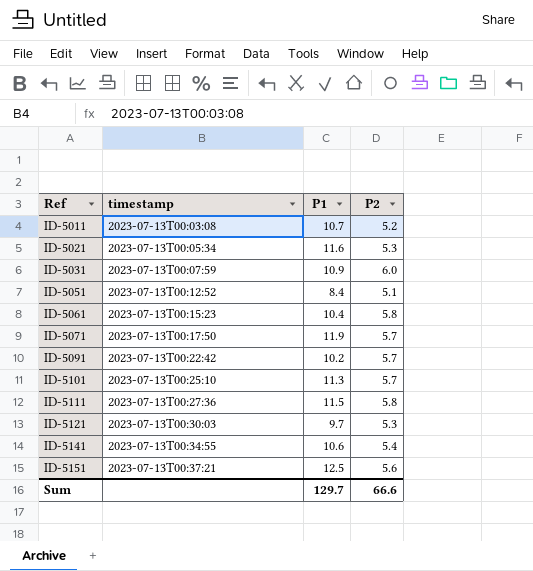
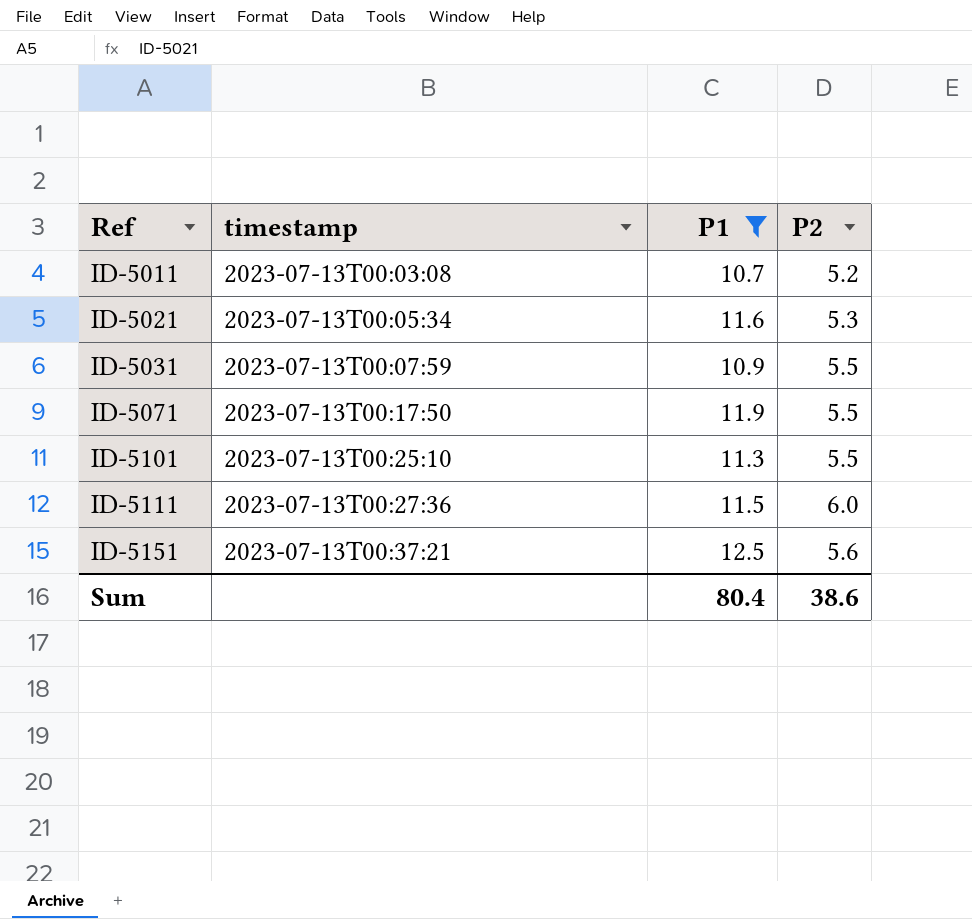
filter: none -> P1 >= 10.7
ID-5031 | P2: 6.0 -> 5.5
ID-5071 | P2: 5.7 -> 5.5
ID-5101 | P2: 5.7 -> 5.5
ID-5111 | P2: 5.8 -> 6.0
Sum | P1: 129.7 -> 80.4
Sum | P2: 66.6 -> 38.6

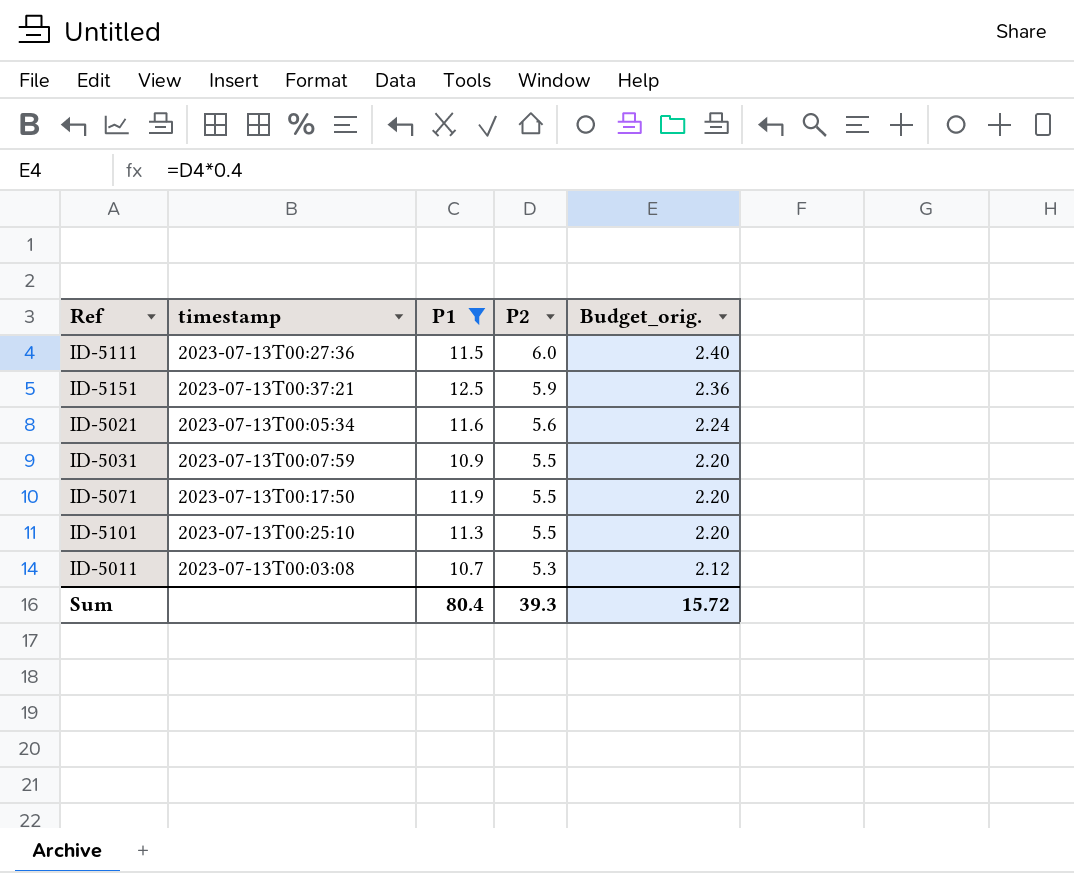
row order: Ref ascending -> P2 descending
column Budget_orig. | formula: none -> [P2] * 0.4
ID-5151 | P2: 5.6 -> 5.9
ID-5021 | P2: 5.3 -> 5.6
ID-5011 | P2: 5.2 -> 5.3
Sum | P2: 38.6 -> 39.3

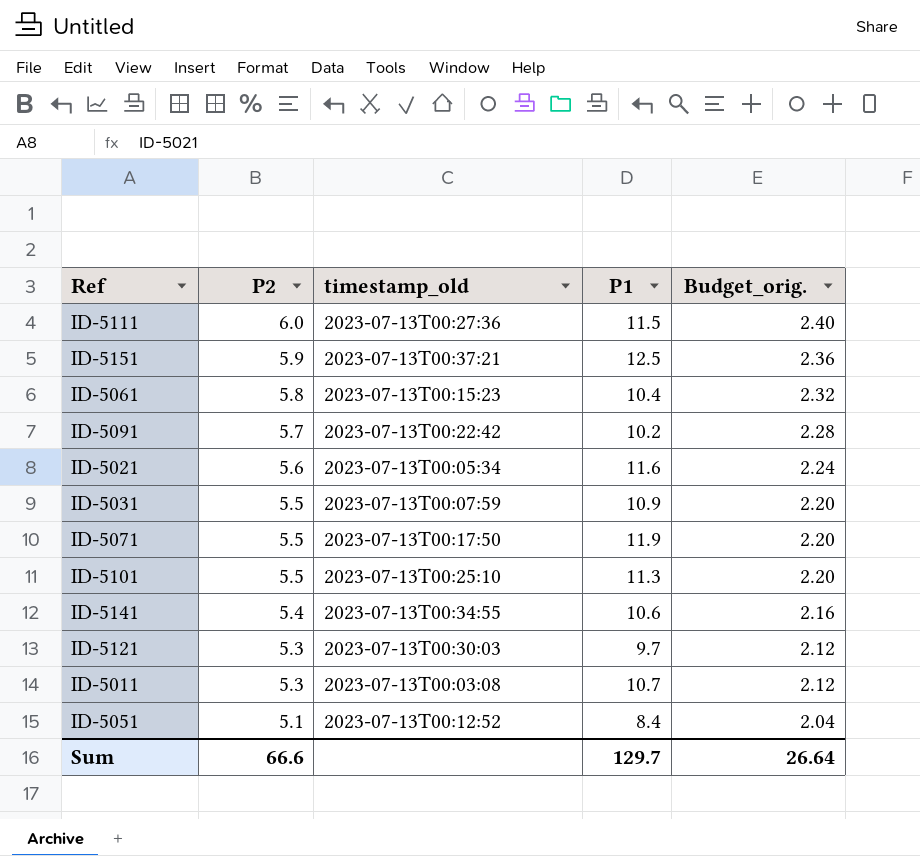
filter: P1 >= 10.7 -> none
column P2 | position: 4 -> 2
column name: timestamp -> timestamp_old
Sum | P2: 39.3 -> 66.6
Sum | P1: 80.4 -> 129.7
Sum | Budget_orig.: 15.72 -> 26.64

